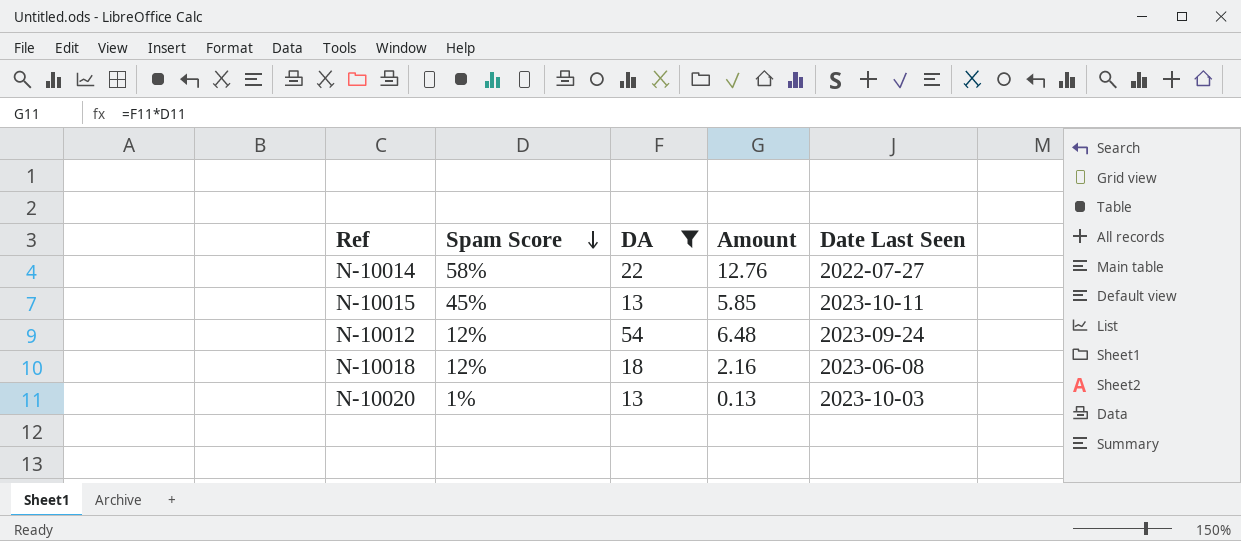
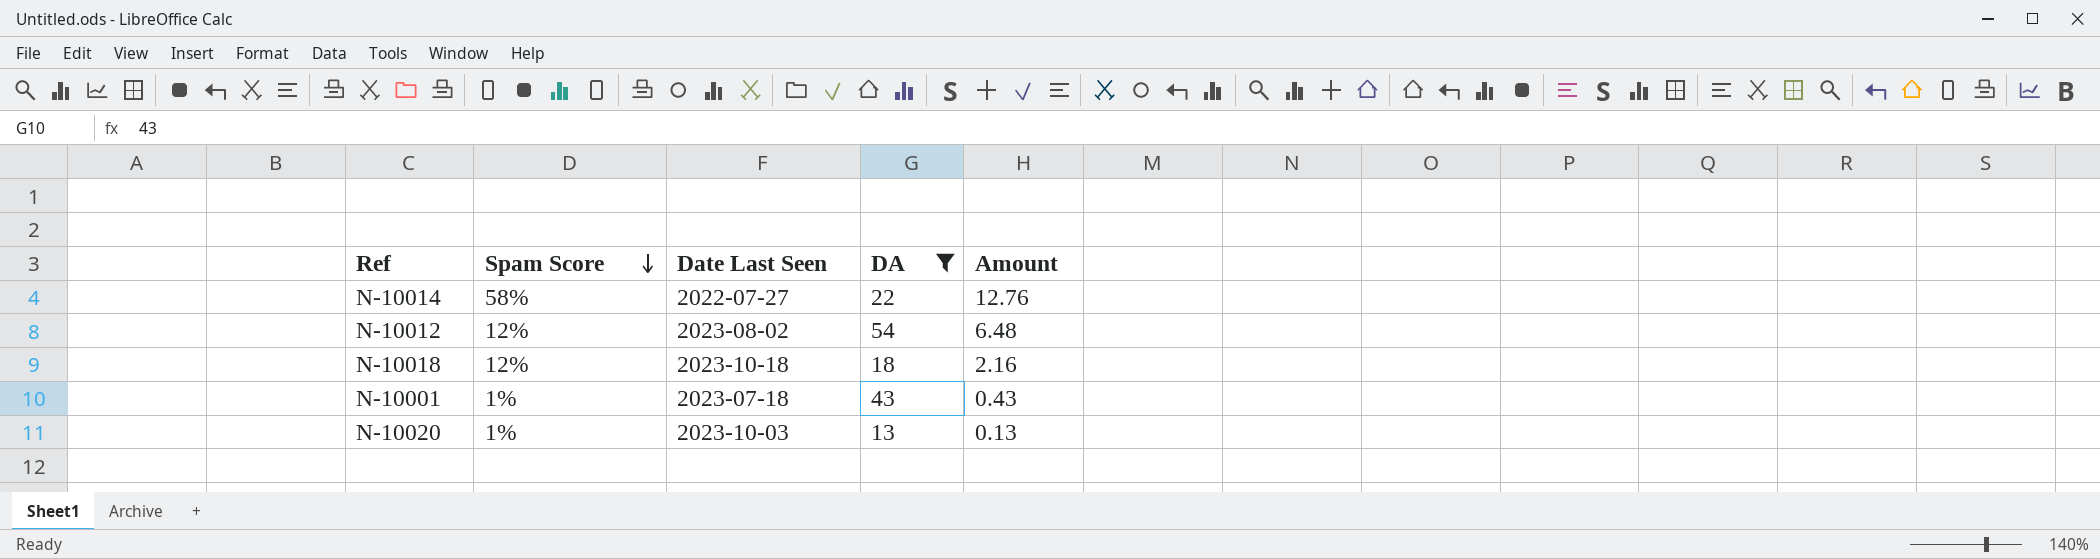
column Date Last Seen | position: 5 -> 3
row N-10015: 45% | 13 | 5.85 | 2023-10-11 -> none
N-10012 | Date Last Seen: 2023-09-24 -> 2023-08-02
N-10018 | Date Last Seen: 2023-06-08 -> 2023-10-18
row N-10001: none -> 1% | 2023-07-18 | 43 | 0.43

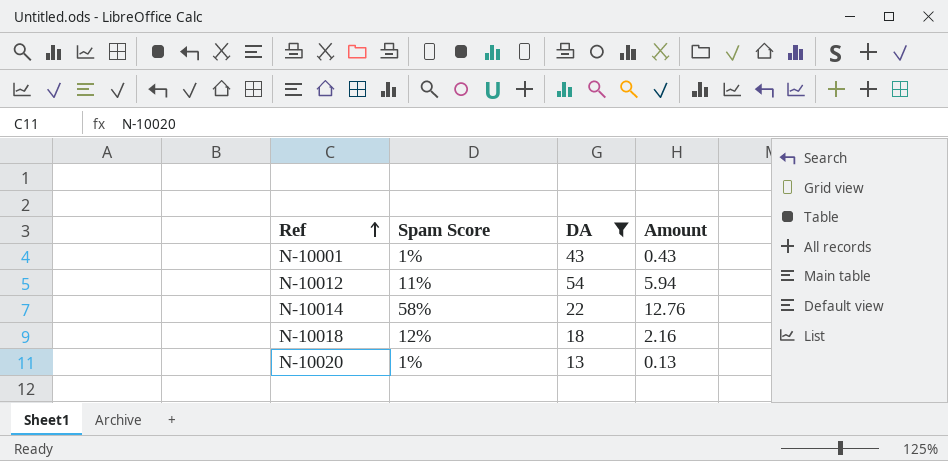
row order: Spam Score descending -> Ref ascending
column Date Last Seen | position: 3 -> none
N-10012 | Spam Score: 12% -> 11%
N-10012 | Amount: 6.48 -> 5.94

